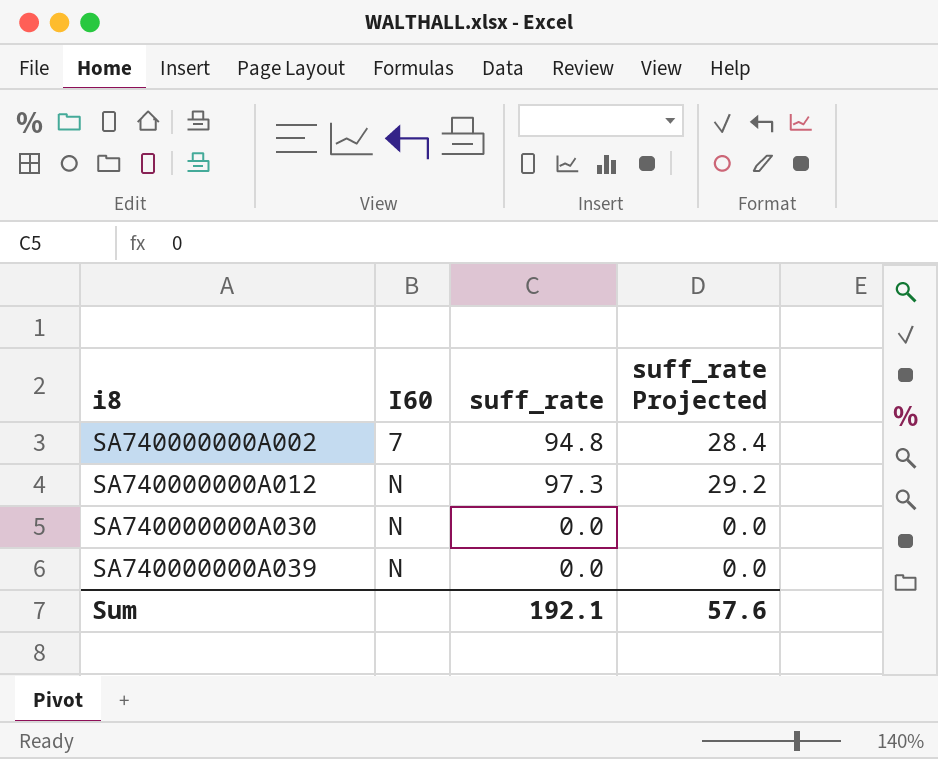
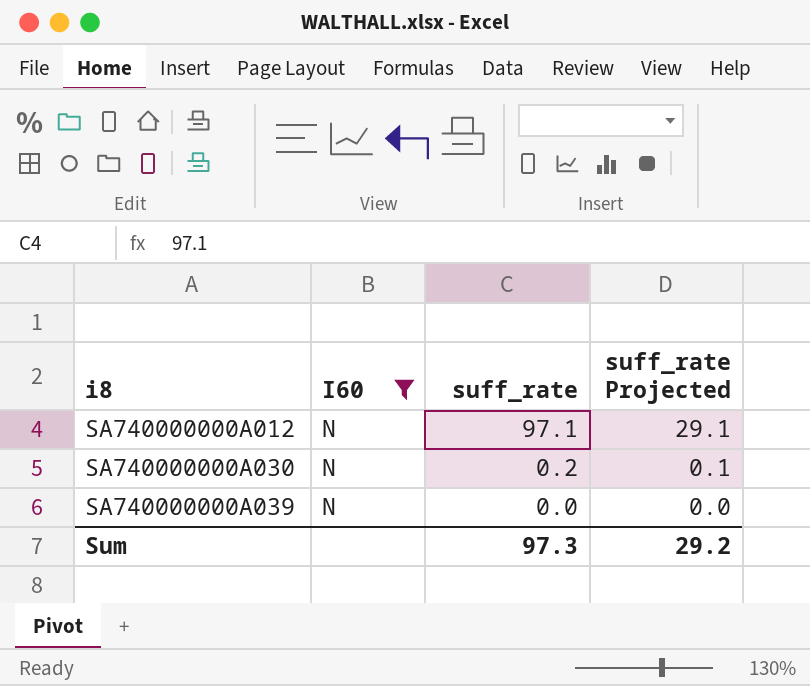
filter: none -> I60 = N
SA740000000A012 | suff_rate: 97.3 -> 97.1
SA740000000A012 | suff_rate Projected: 29.2 -> 29.1
SA740000000A030 | suff_rate: 0.0 -> 0.2
SA740000000A030 | suff_rate Projected: 0.0 -> 0.1
Sum | suff_rate: 192.1 -> 97.3
Sum | suff_rate Projected: 57.6 -> 29.2

